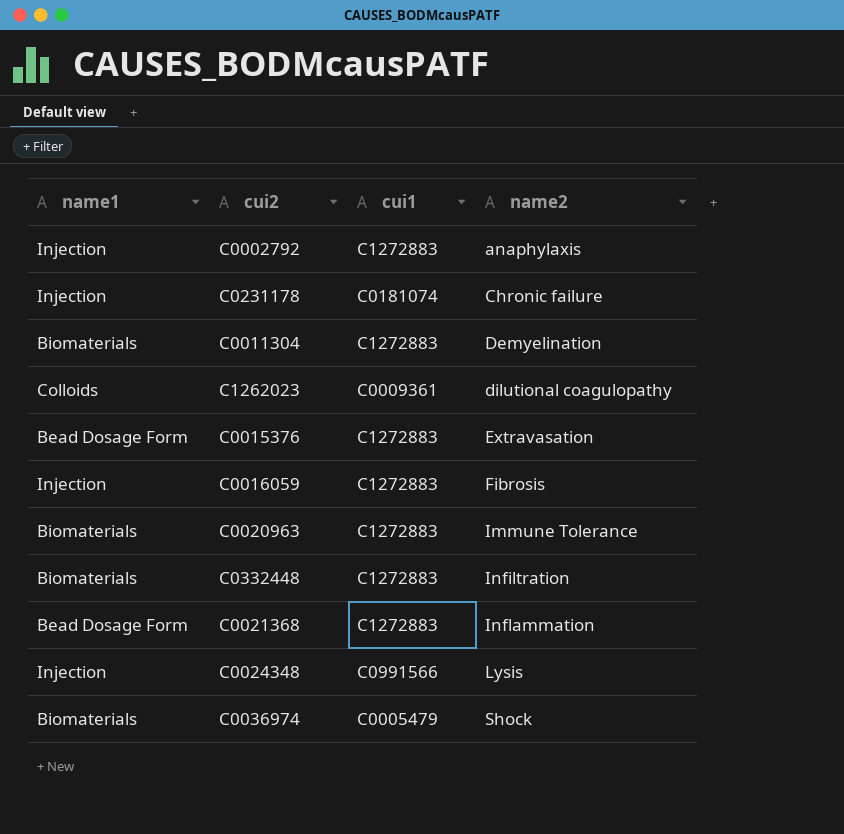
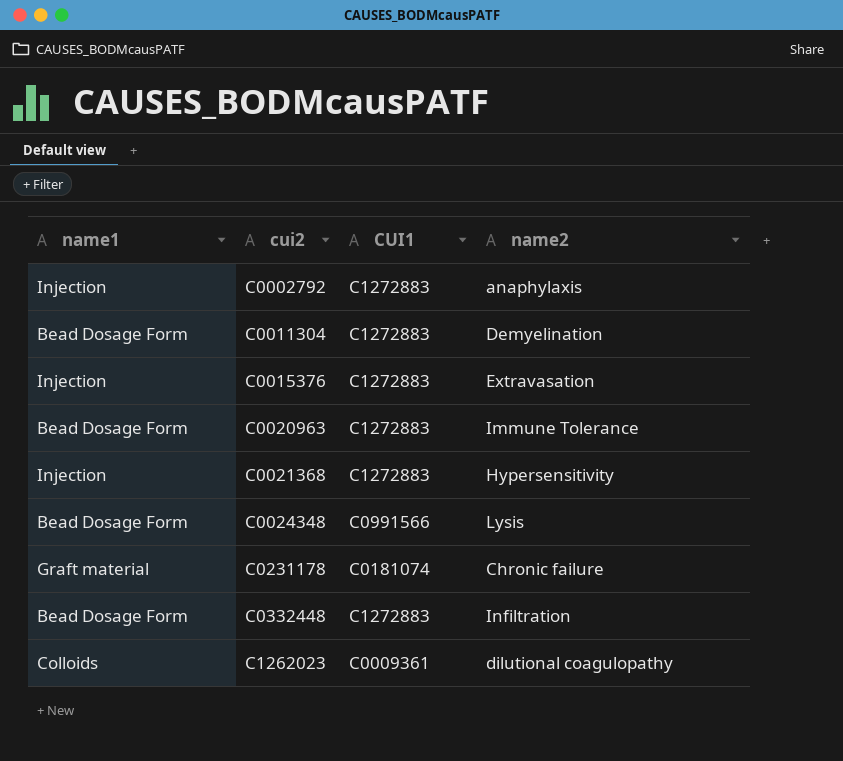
row order: name2 ascending -> cui2 ascending
column name: cui1 -> CUI1
row C0016059: Injection | C1272883 | Fibrosis -> none
row C0036974: Biomaterials | C0005479 | Shock -> none
C0011304 | name1: Biomaterials -> Bead Dosage Form
C0015376 | name1: Bead Dosage Form -> Injection
C0020963 | name1: Biomaterials -> Bead Dosage Form
C0021368 | name1: Bead Dosage Form -> Injection
C0021368 | name2: Inflammation -> Hypersensitivity
C0024348 | name1: Injection -> Bead Dosage Form
C0231178 | name1: Injection -> Graft material
C0332448 | name1: Biomaterials -> Bead Dosage Form

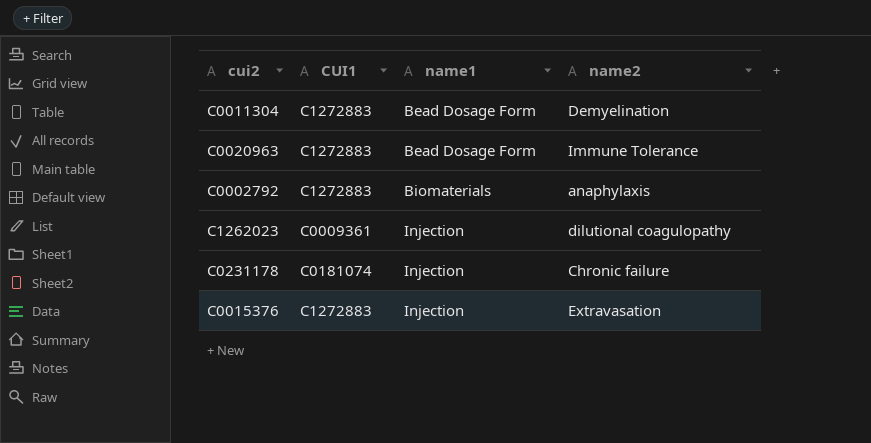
row order: cui2 ascending -> name1 ascending
column name1 | position: 1 -> 3
row C0021368: Injection | C1272883 | Hypersensitivity -> none
row C0024348: Bead Dosage Form | C0991566 | Lysis -> none
row C0332448: Bead Dosage Form | C1272883 | Infiltration -> none
C0002792 | name1: Injection -> Biomaterials
C1262023 | name1: Colloids -> Injection
C0231178 | name1: Graft material -> Injection

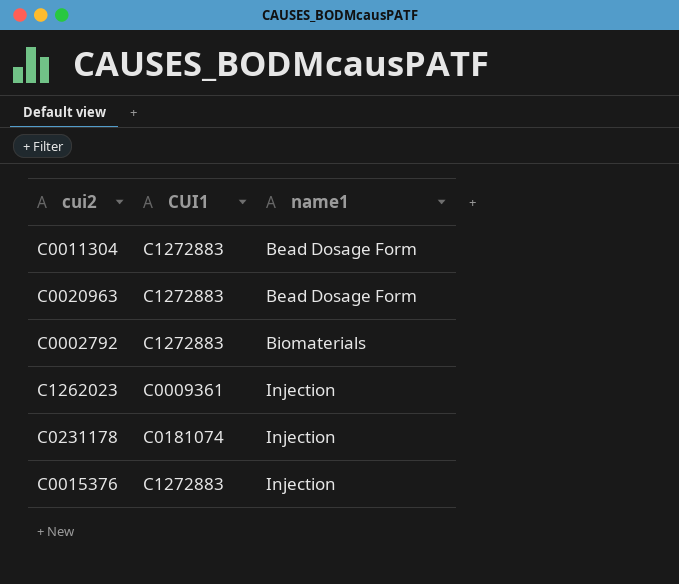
column name2 | position: 4 -> none

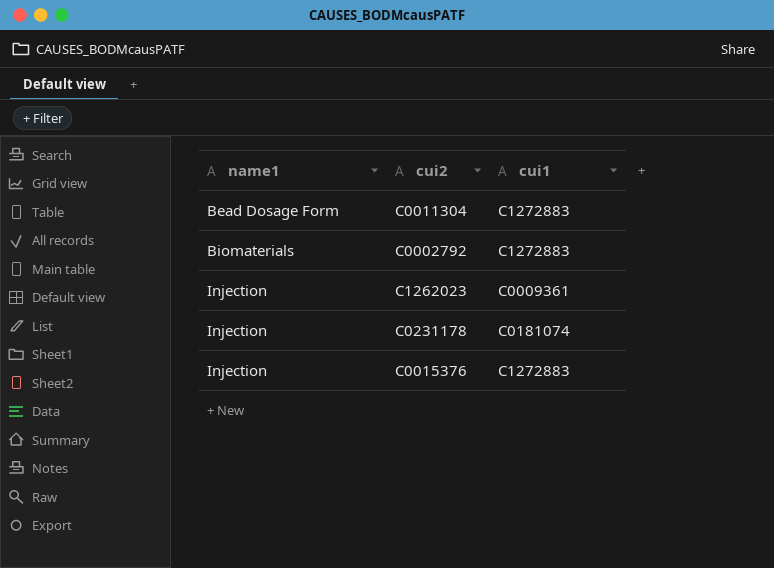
column name1 | position: 3 -> 1
column name: CUI1 -> cui1
row C0020963: C1272883 | Bead Dosage Form -> none

